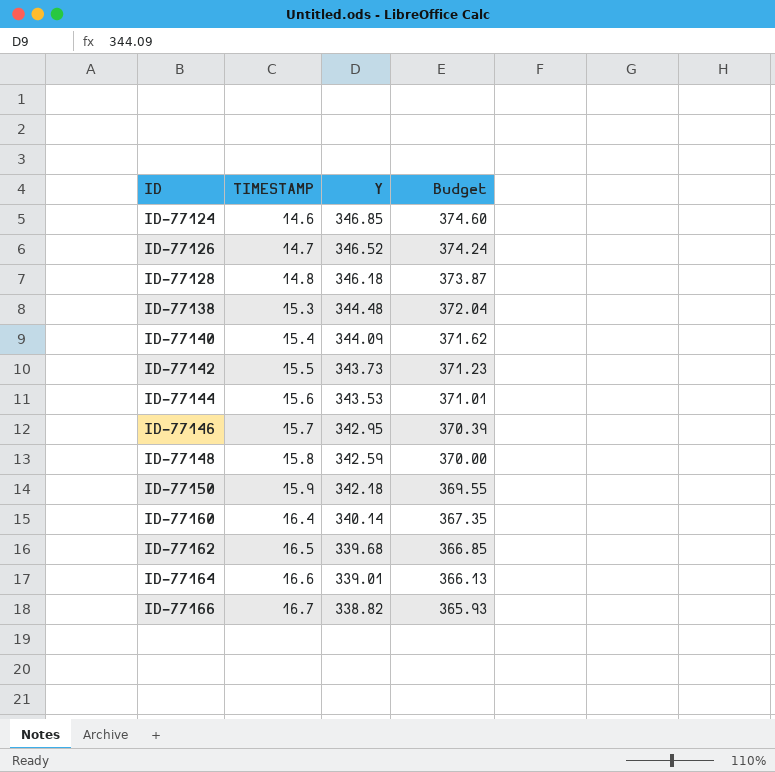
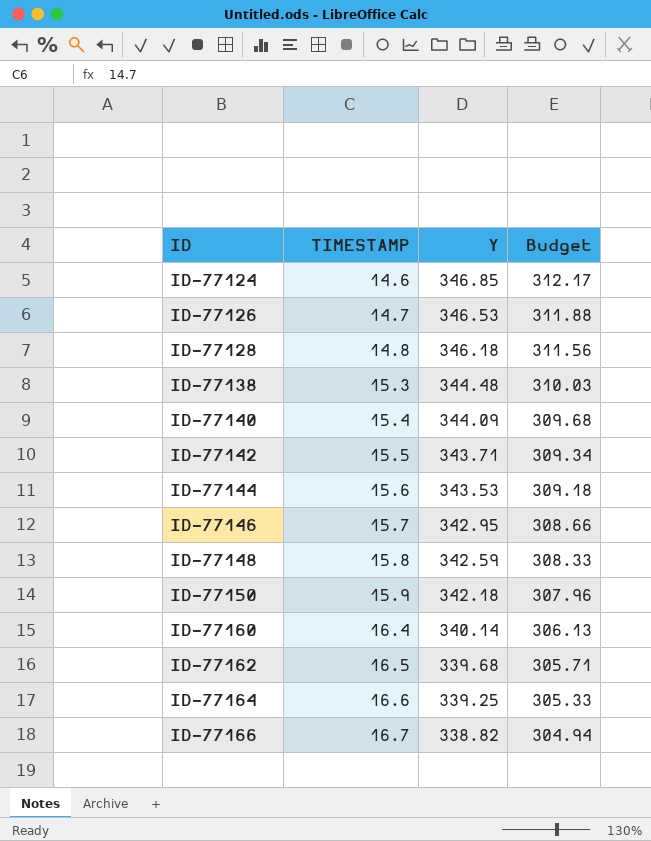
column Budget | formula: [Y] * 1.08 -> [Y] * 0.9
ID-77126 | Y: 346.52 -> 346.53
ID-77142 | Y: 343.73 -> 343.71
ID-77164 | Y: 339.01 -> 339.25

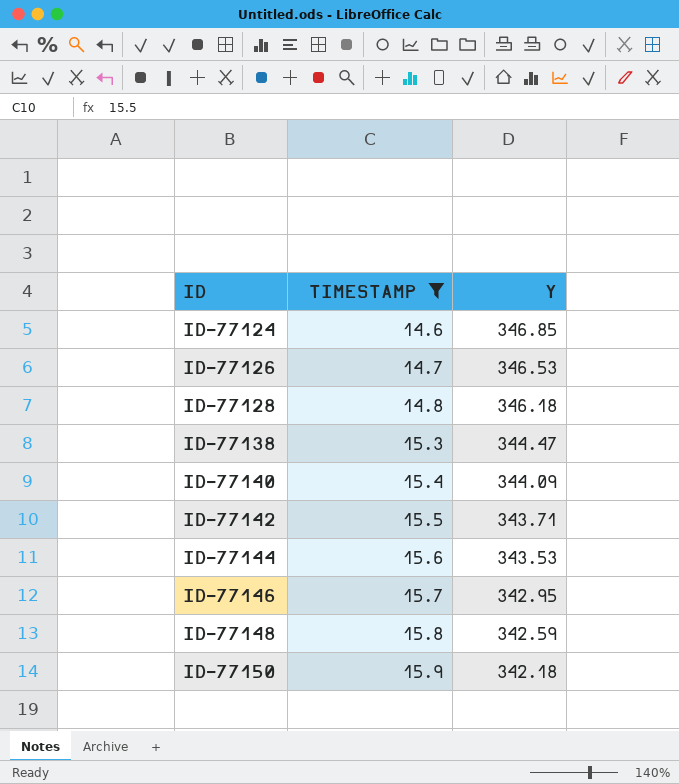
filter: none -> TIMESTAMP <= 15.9
column Budget | formula: [Y] * 0.9 -> none
ID-77138 | Y: 344.48 -> 344.47

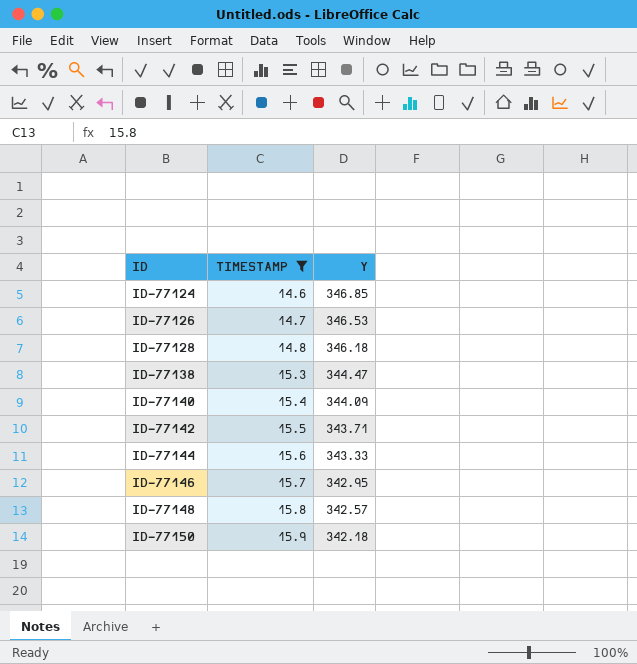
ID-77144 | Y: 343.53 -> 343.33
ID-77148 | Y: 342.59 -> 342.57

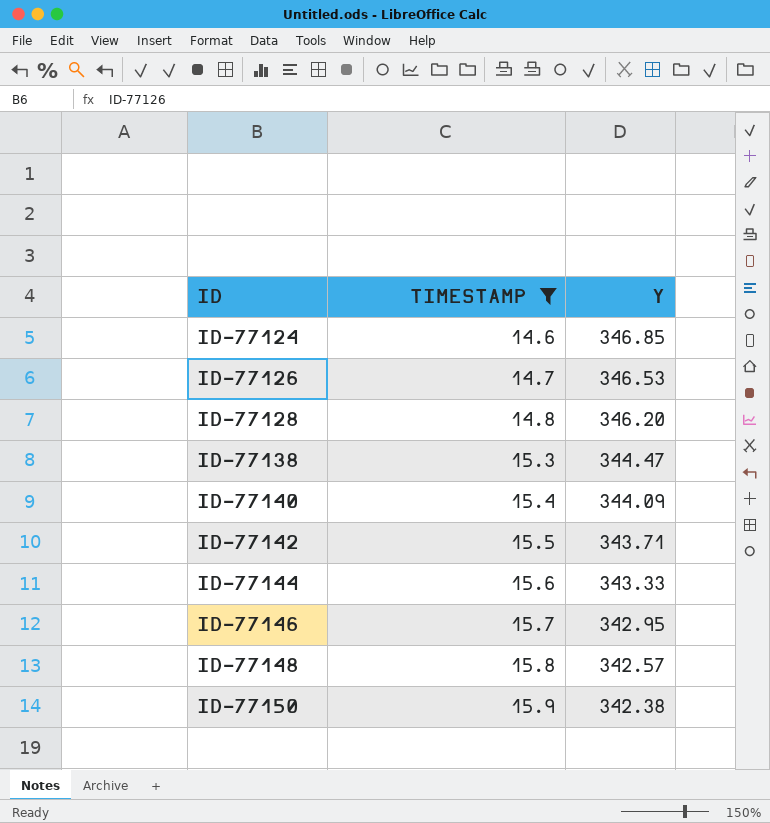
ID-77128 | Y: 346.18 -> 346.20
ID-77150 | Y: 342.18 -> 342.38

